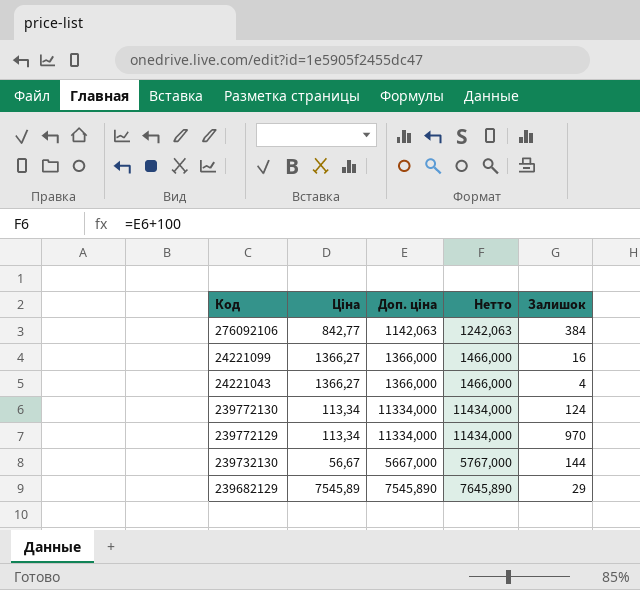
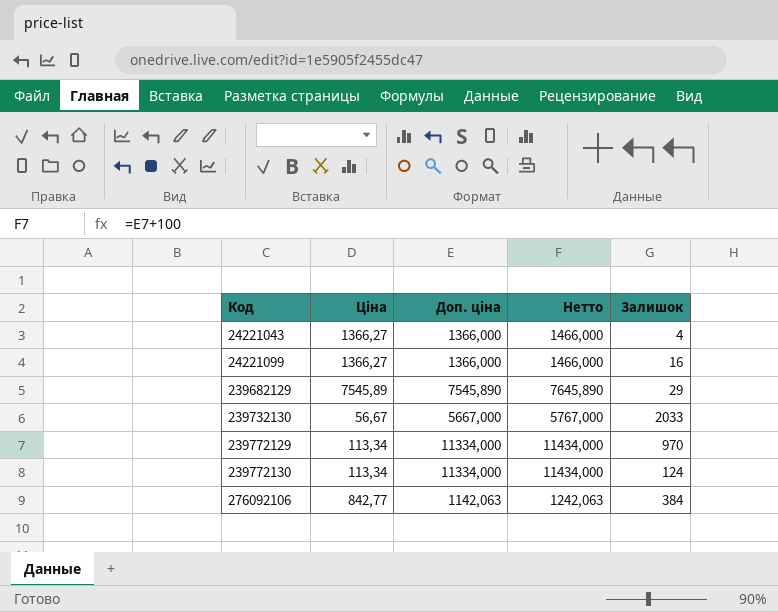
row order: none -> Код ascending
239732130 | Залишок: 144 -> 2033

